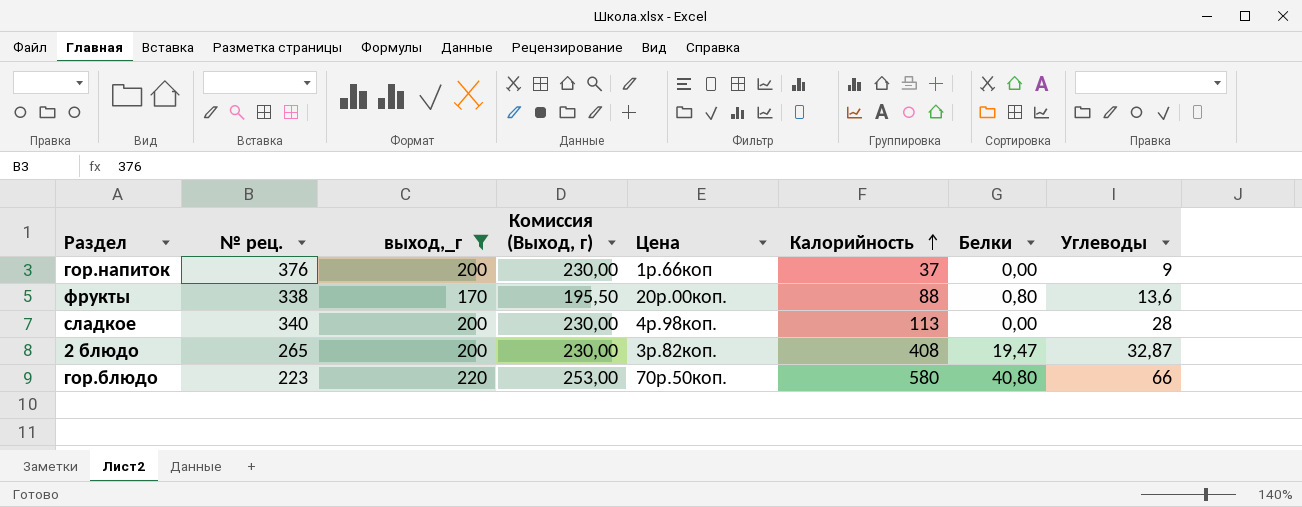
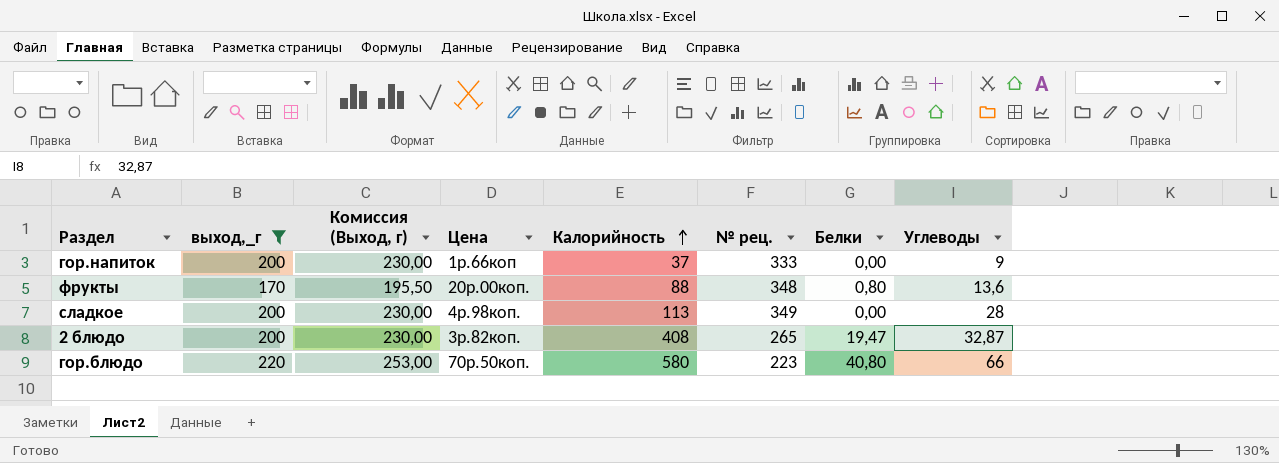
column № рец. | position: 2 -> 6
гор.напиток | № рец.: 376 -> 333
фрукты | № рец.: 338 -> 348
сладкое | № рец.: 340 -> 349

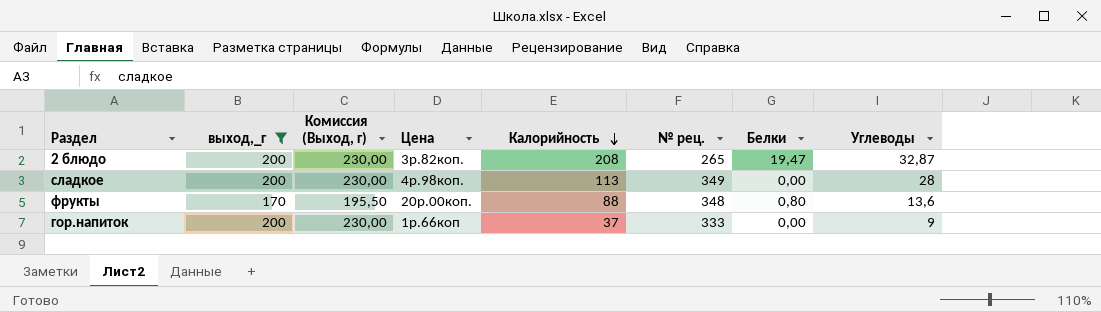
row order: Калорийность ascending -> Калорийность descending
row гор.блюдо: 220 | 253,00 | 70р.50коп. | 580 | 223 | 40,80 | 66 -> none
2 блюдо | Калорийность: 408 -> 208

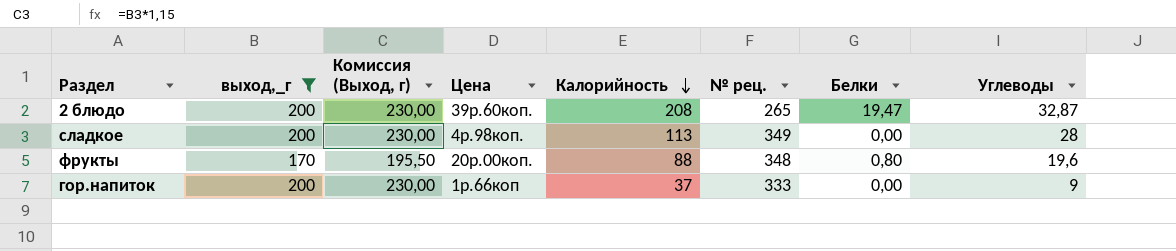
2 блюдо | Цена: 3р.82коп. -> 39р.60коп.
фрукты | Углеводы: 13,6 -> 19,6

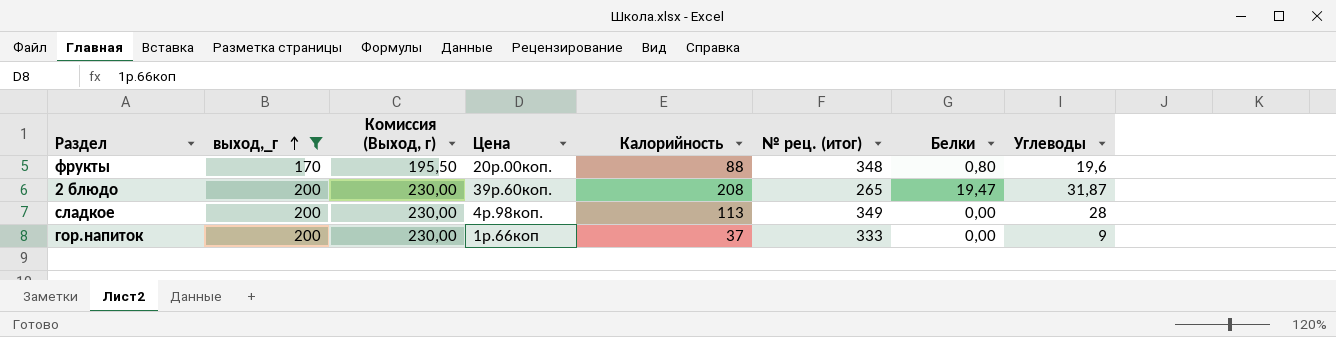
row order: Калорийность descending -> выход,_г ascending
column name: № рец. -> № рец. (итог)
2 блюдо | Углеводы: 32,87 -> 31,87

